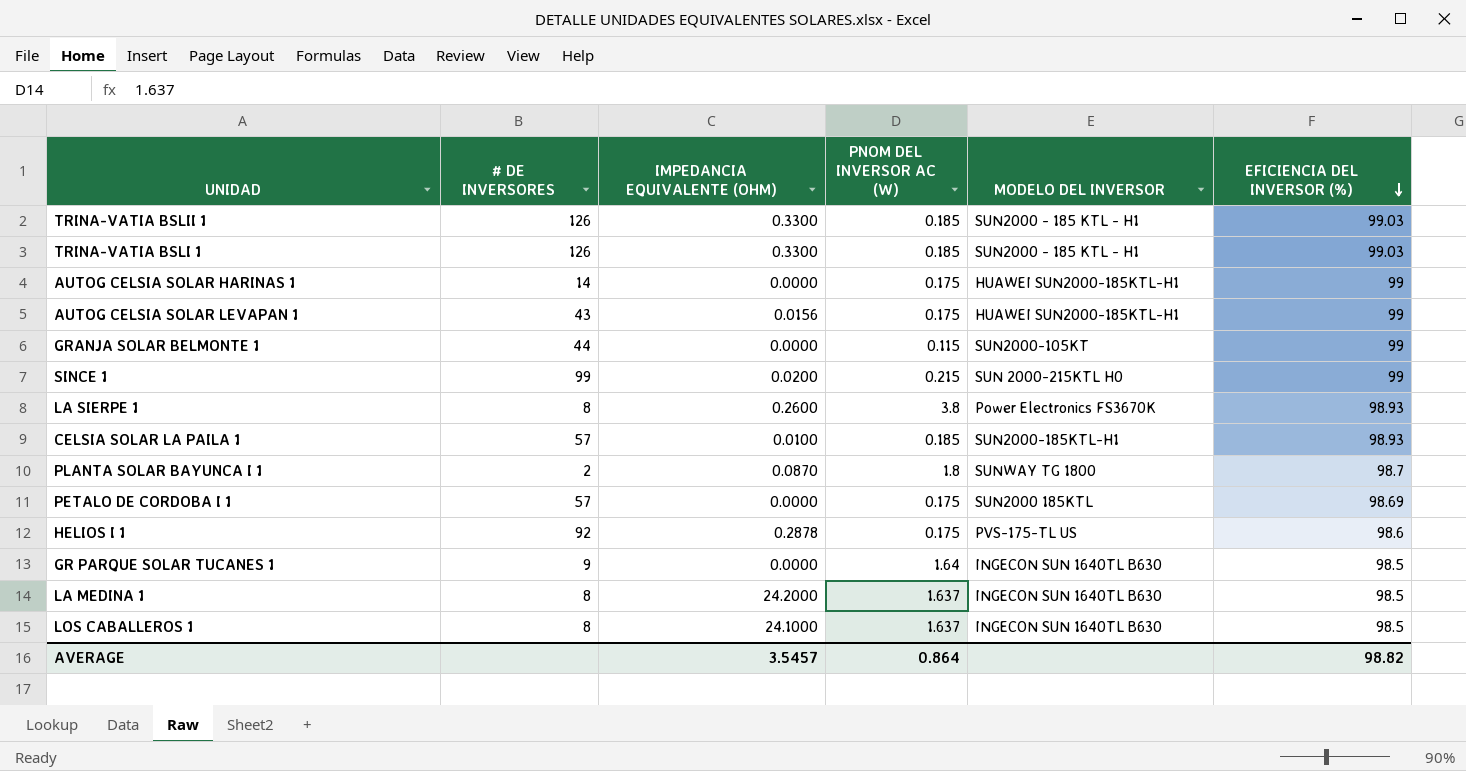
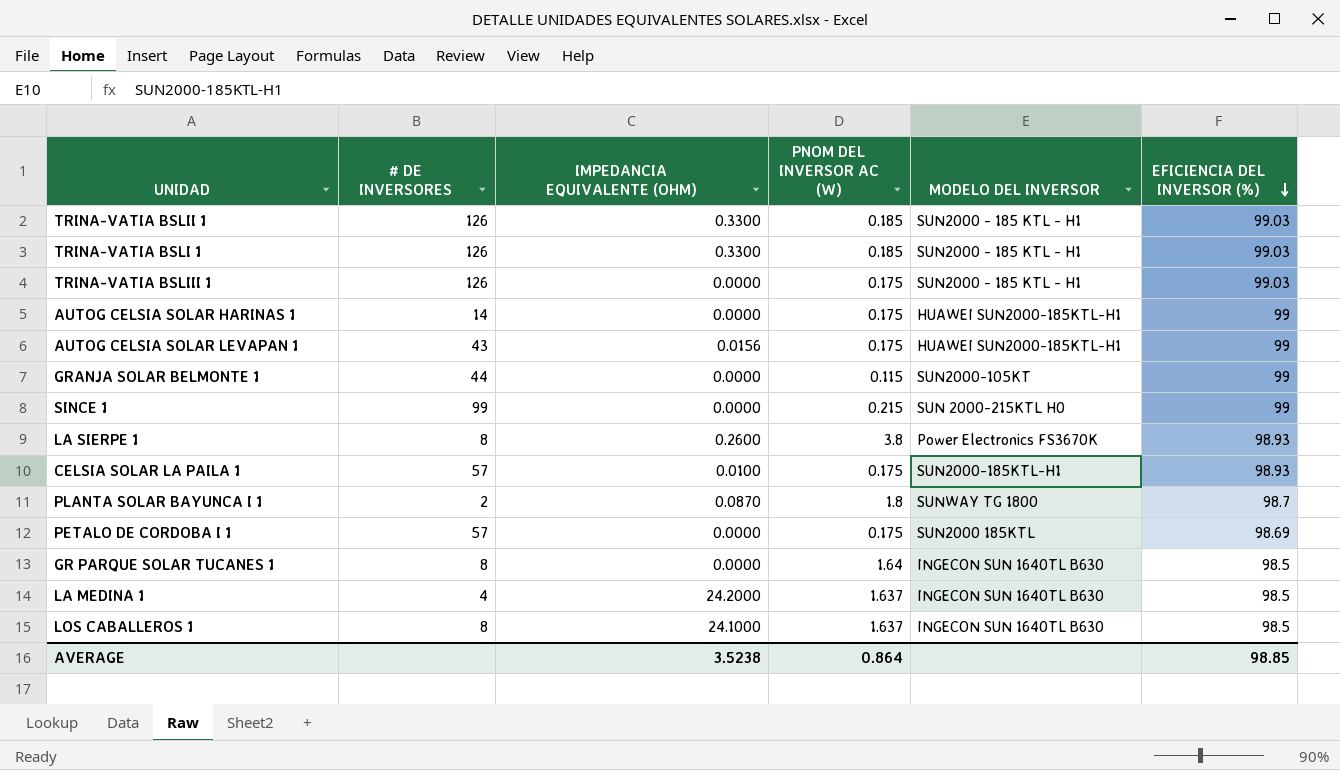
row HELIOS I 1: 92 | 0.2878 | 0.175 | PVS-175-TL US | 98.6 -> none
row TRINA-VATIA BSLIII 1: none -> 126 | 0.0000 | 0.175 | SUN2000 - 185 KTL - H1 | 99.03
SINCE 1 | IMPEDANCIA EQUIVALENTE (OHM): 0.0200 -> 0.0000
CELSIA SOLAR LA PAILA 1 | PNOM DEL INVERSOR AC (W): 0.185 -> 0.175
GR PARQUE SOLAR TUCANES 1 | # DE INVERSORES: 9 -> 8
LA MEDINA 1 | # DE INVERSORES: 8 -> 4
AVERAGE | IMPEDANCIA EQUIVALENTE (OHM): 3.5457 -> 3.5238
AVERAGE | EFICIENCIA DEL INVERSOR (%): 98.82 -> 98.85

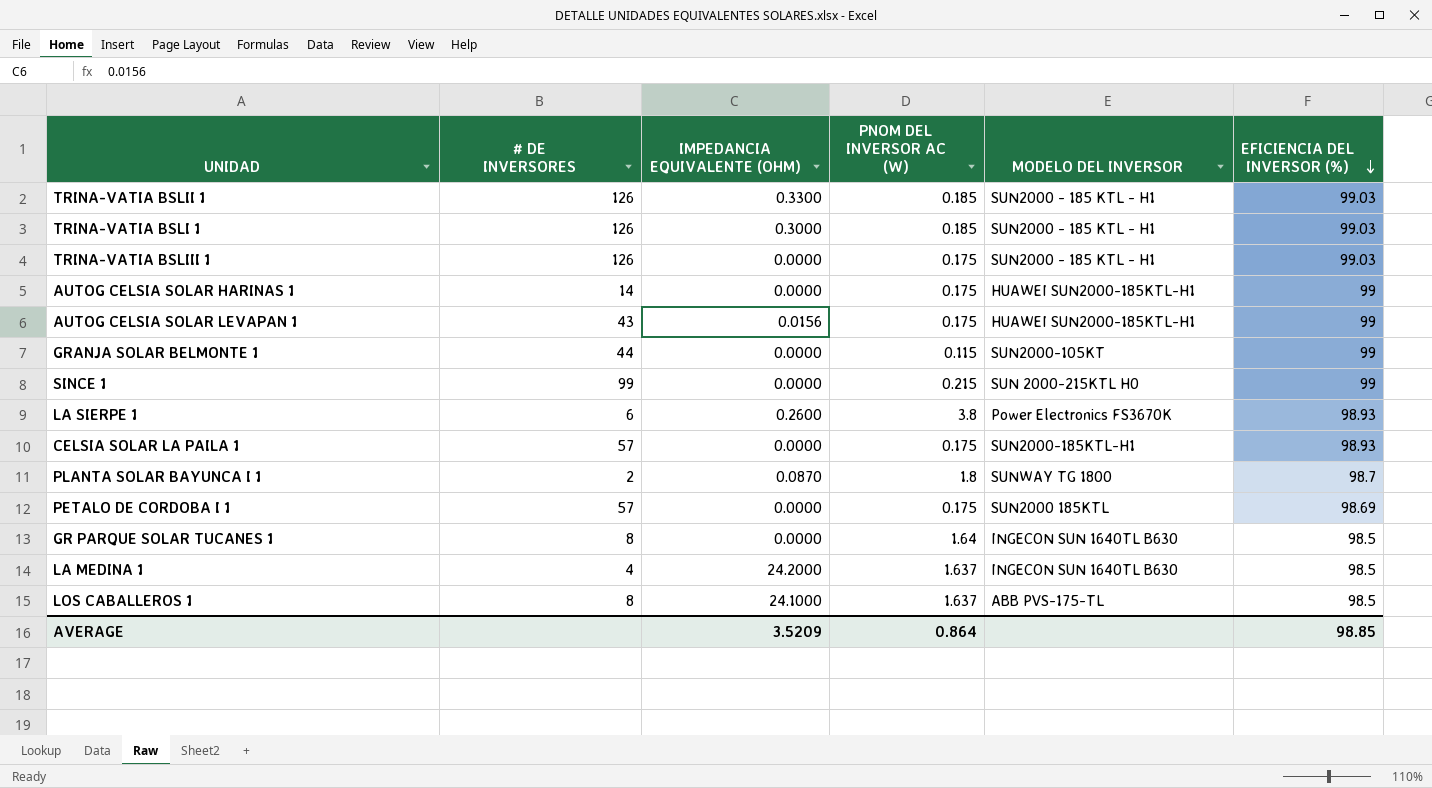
TRINA-VATIA BSLI 1 | IMPEDANCIA EQUIVALENTE (OHM): 0.3300 -> 0.3000
LA SIERPE 1 | # DE INVERSORES: 8 -> 6
CELSIA SOLAR LA PAILA 1 | IMPEDANCIA EQUIVALENTE (OHM): 0.0100 -> 0.0000
LOS CABALLEROS 1 | MODELO DEL INVERSOR: INGECON SUN 1640TL B630 -> ABB PVS-175-TL
AVERAGE | IMPEDANCIA EQUIVALENTE (OHM): 3.5238 -> 3.5209

